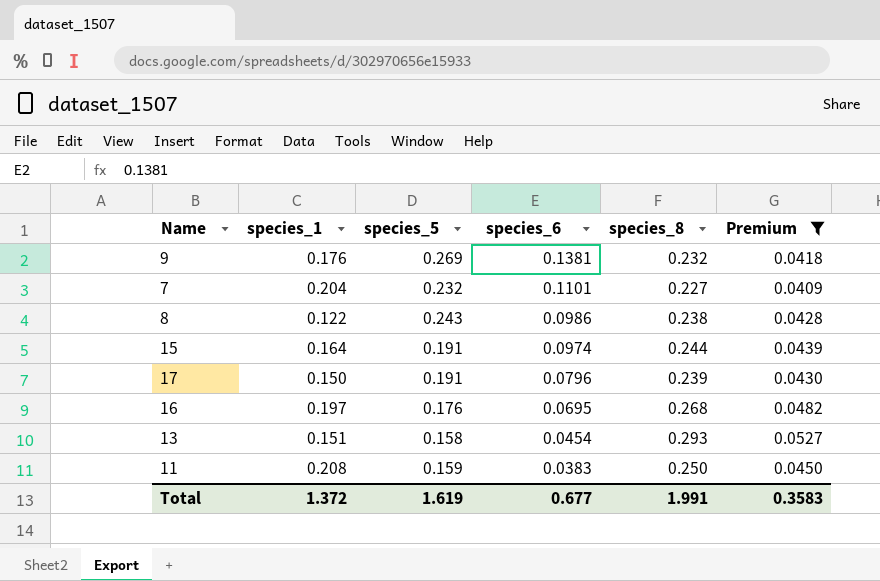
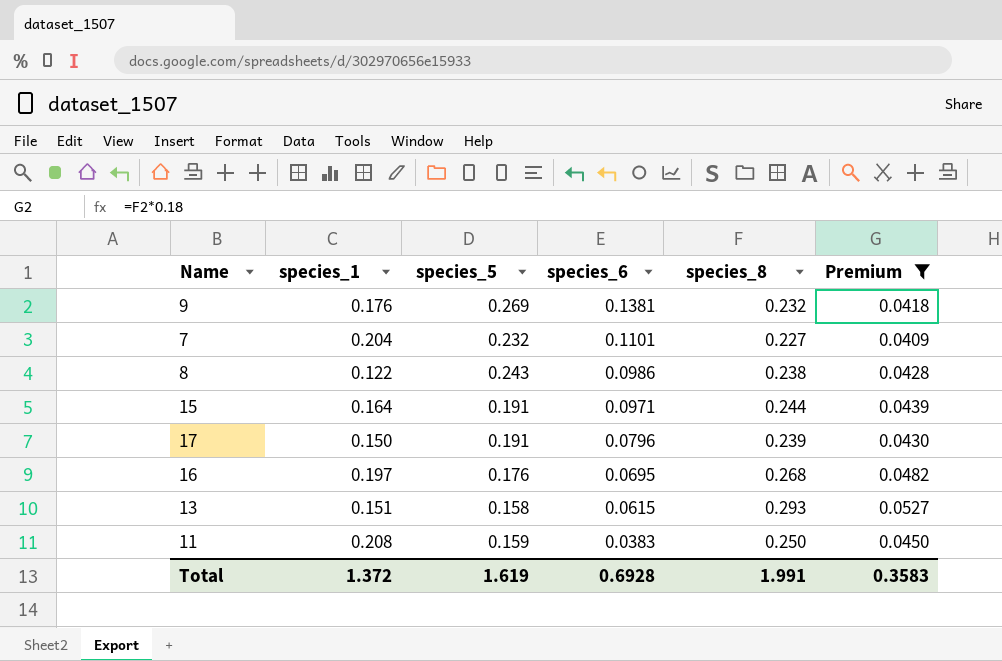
15 | species_6: 0.0974 -> 0.0971
13 | species_6: 0.0454 -> 0.0615
Total | species_6: 0.677 -> 0.6928

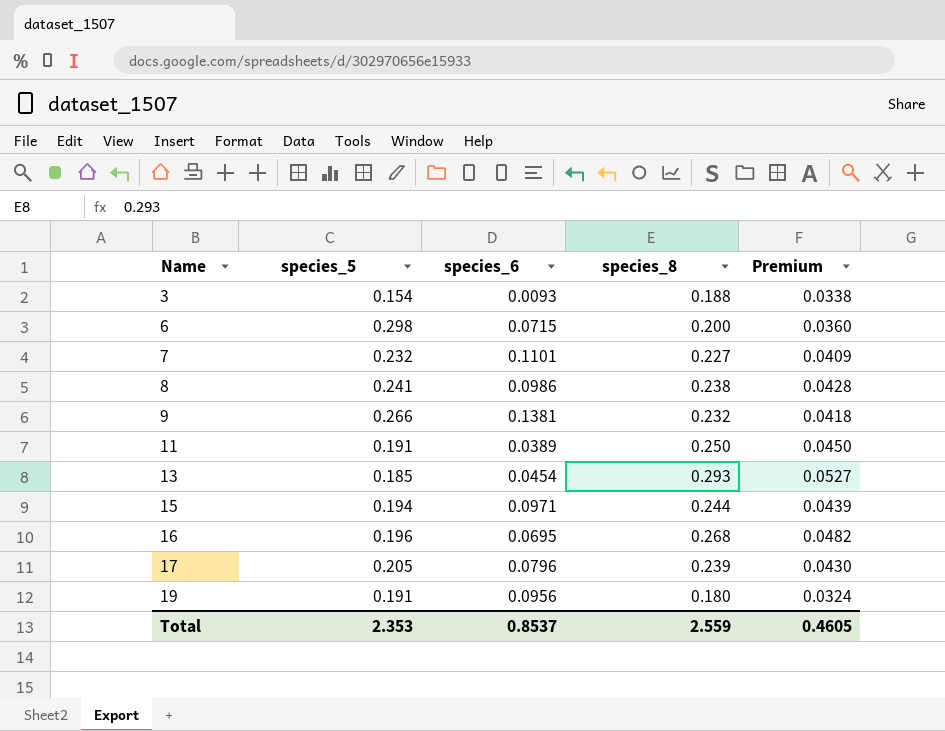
filter: Premium >= 0.0409 -> none
row order: species_6 descending -> Name ascending
column species_1 | position: 2 -> none
8 | species_5: 0.243 -> 0.241
9 | species_5: 0.269 -> 0.266
11 | species_5: 0.159 -> 0.191
11 | species_6: 0.0383 -> 0.0389
13 | species_5: 0.158 -> 0.185
13 | species_6: 0.0615 -> 0.0454
15 | species_5: 0.191 -> 0.194
16 | species_5: 0.176 -> 0.196
17 | species_5: 0.191 -> 0.205
Total | species_5: 1.619 -> 2.353
Total | species_6: 0.6928 -> 0.8537
Total | species_8: 1.991 -> 2.559
Total | Premium: 0.3583 -> 0.4605

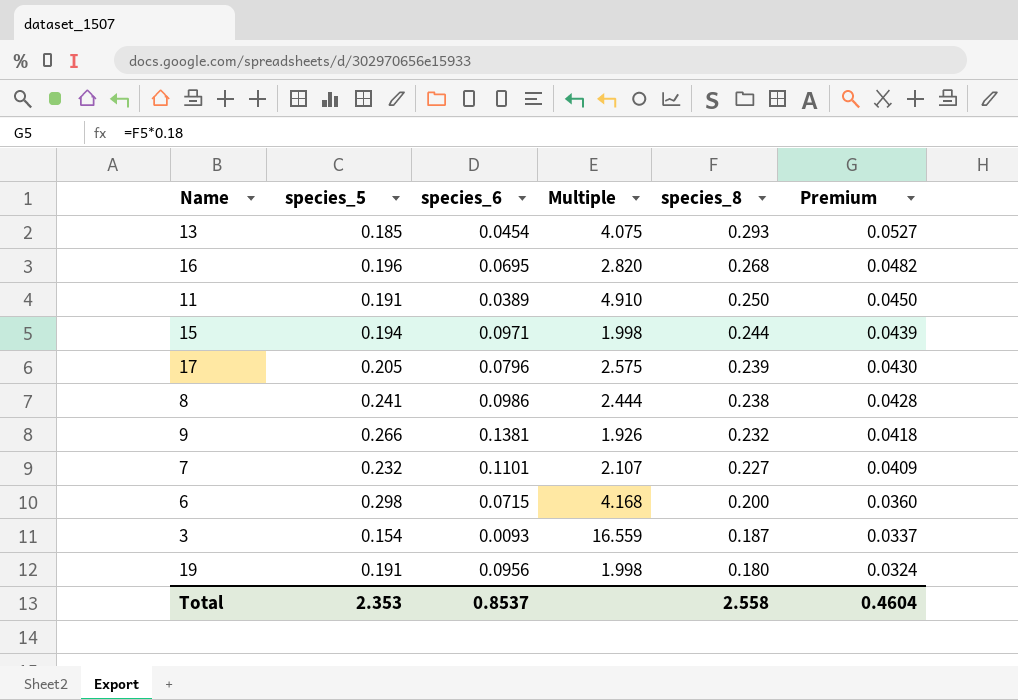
row order: Name ascending -> species_8 descending
column Multiple | formula: none -> [species_5] / [species_6]
3 | species_8: 0.188 -> 0.187
3 | Premium: 0.0338 -> 0.0337
Total | species_8: 2.559 -> 2.558
Total | Premium: 0.4605 -> 0.4604

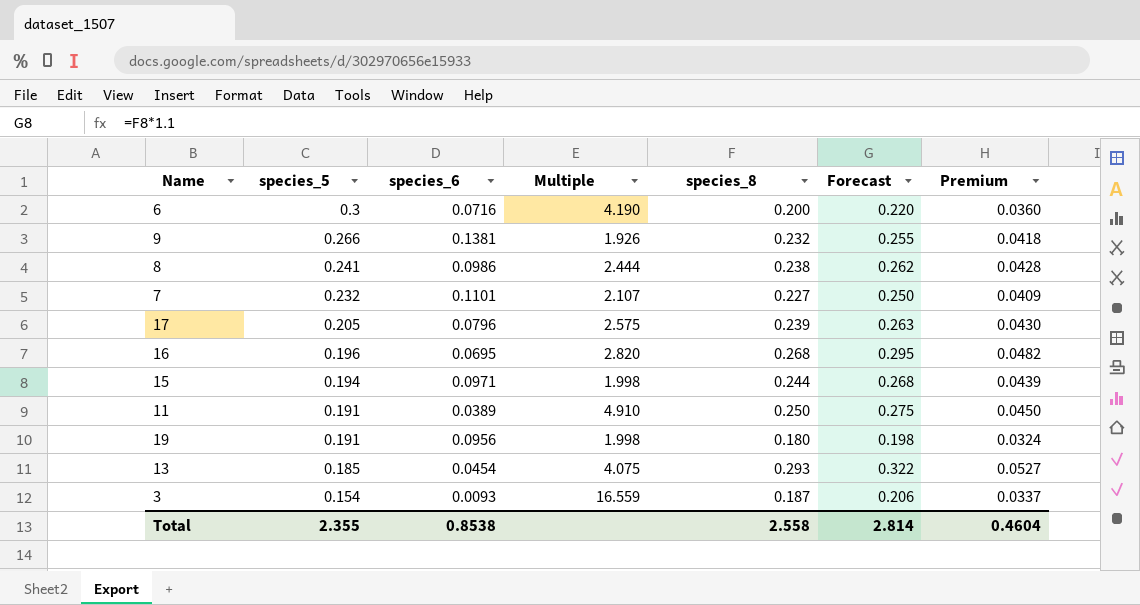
row order: species_8 descending -> species_5 descending
column Forecast | formula: none -> [species_8] * 1.1
6 | species_5: 0.298 -> 0.3
6 | species_6: 0.0715 -> 0.0716
6 | Multiple: 4.168 -> 4.190
Total | species_5: 2.353 -> 2.355
Total | species_6: 0.8537 -> 0.8538

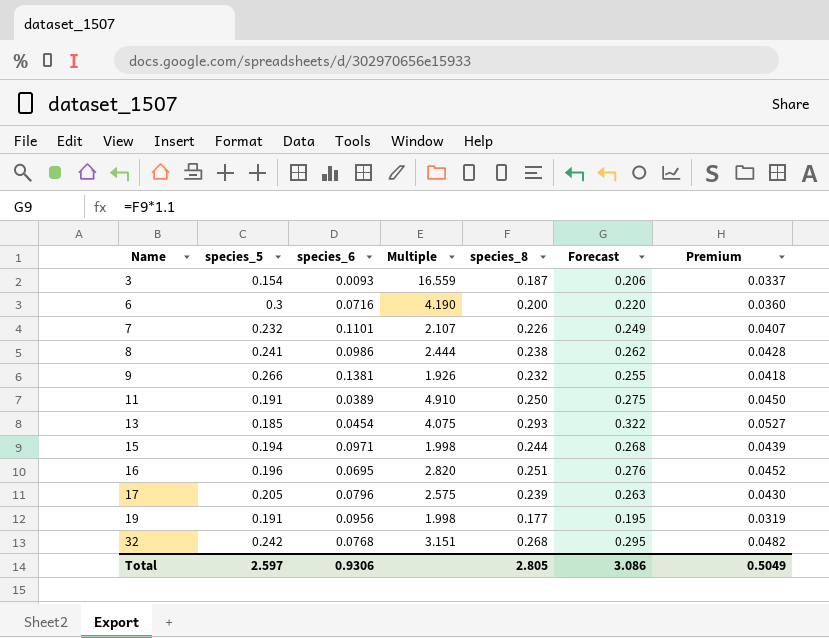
row order: species_5 descending -> Name ascending
7 | species_8: 0.227 -> 0.226
7 | Forecast: 0.250 -> 0.249
7 | Premium: 0.0409 -> 0.0407
16 | species_8: 0.268 -> 0.251
16 | Forecast: 0.295 -> 0.276
16 | Premium: 0.0482 -> 0.0452
19 | species_8: 0.180 -> 0.177
19 | Forecast: 0.198 -> 0.195
19 | Premium: 0.0324 -> 0.0319
row 32: none -> 0.242 | 0.0768 | 3.151 | 0.268 | 0.295 | 0.0482
Total | species_5: 2.355 -> 2.597
Total | species_6: 0.8538 -> 0.9306
Total | species_8: 2.558 -> 2.805
Total | Forecast: 2.814 -> 3.086
Total | Premium: 0.4604 -> 0.5049

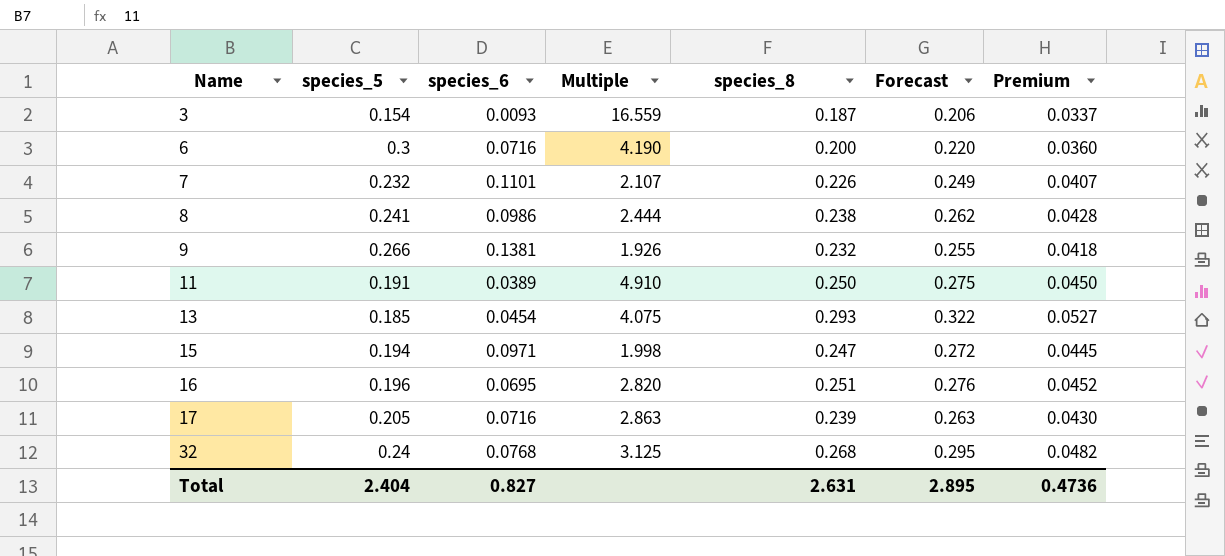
row 19: 0.191 | 0.0956 | 1.998 | 0.177 | 0.195 | 0.0319 -> none
15 | species_8: 0.244 -> 0.247
15 | Forecast: 0.268 -> 0.272
15 | Premium: 0.0439 -> 0.0445
17 | species_6: 0.0796 -> 0.0716
17 | Multiple: 2.575 -> 2.863
32 | species_5: 0.242 -> 0.24
32 | Multiple: 3.151 -> 3.125
Total | species_5: 2.597 -> 2.404
Total | species_6: 0.9306 -> 0.827
Total | species_8: 2.805 -> 2.631
Total | Forecast: 3.086 -> 2.895
Total | Premium: 0.5049 -> 0.4736

